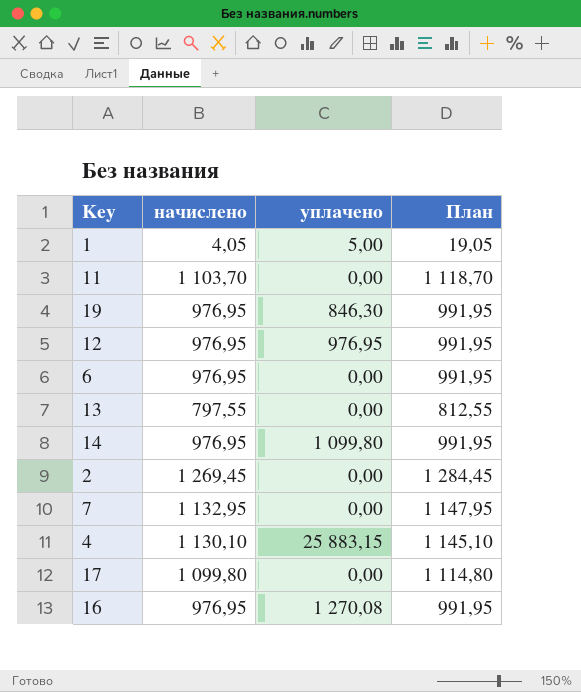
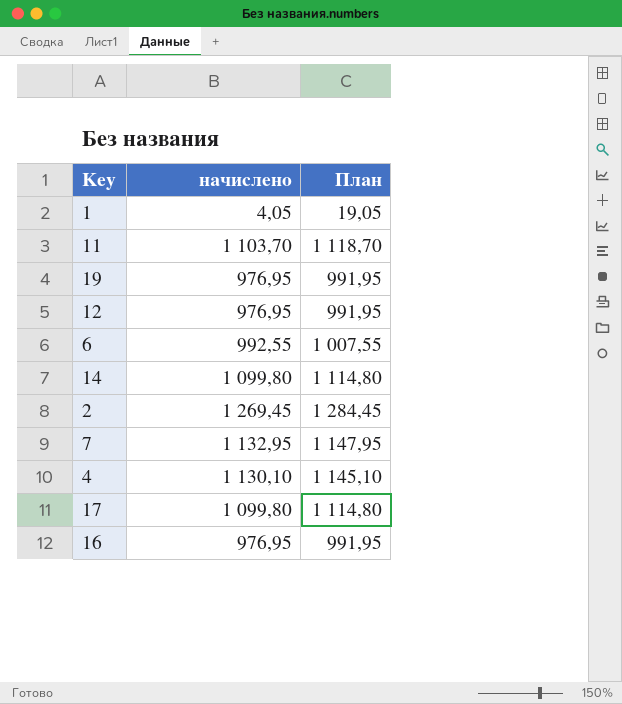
column уплачено | position: 3 -> none
row 13: 797,55 | 0,00 | 812,55 -> none
6 | начислено: 976,95 -> 992,55
6 | План: 991,95 -> 1 007,55
14 | начислено: 976,95 -> 1 099,80
14 | План: 991,95 -> 1 114,80

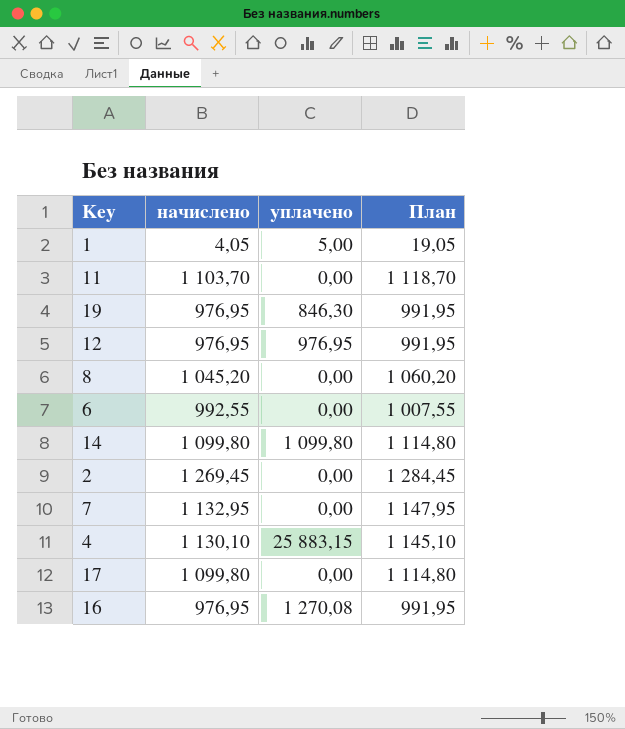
column уплачено | position: none -> 3
row 8: none -> 1 045,20 | 0,00 | 1 060,20

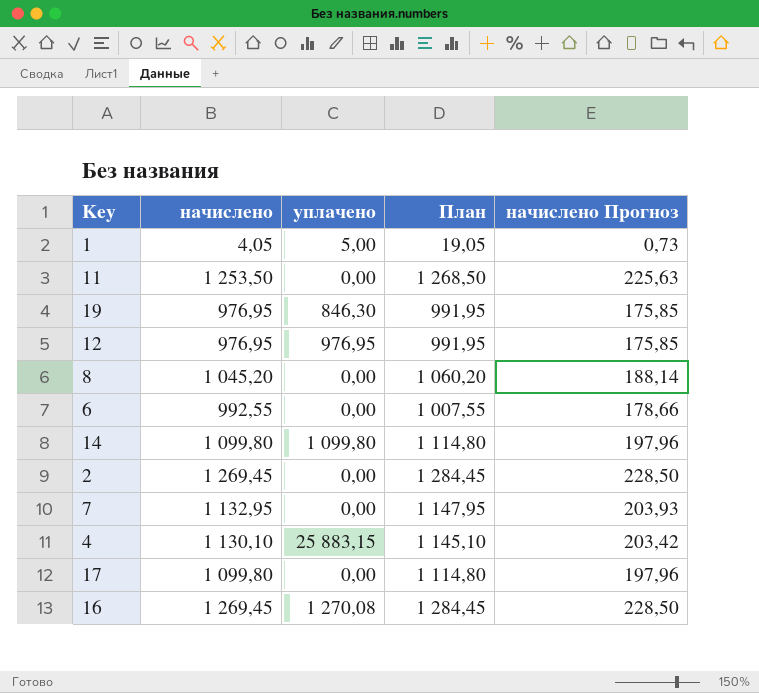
column начислено Прогноз | formula: none -> [начислено] * 0,18
11 | начислено: 1 103,70 -> 1 253,50
11 | План: 1 118,70 -> 1 268,50
16 | начислено: 976,95 -> 1 269,45
16 | План: 991,95 -> 1 284,45

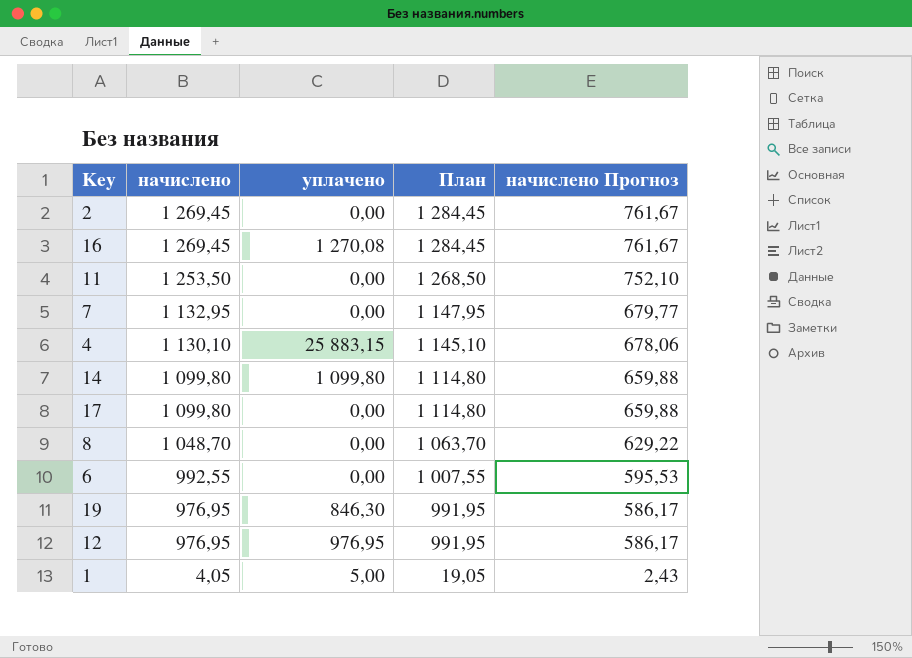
row order: none -> начислено descending
column начислено Прогноз | formula: [начислено] * 0,18 -> [начислено] * 0,6
8 | начислено: 1 045,20 -> 1 048,70
8 | План: 1 060,20 -> 1 063,70

